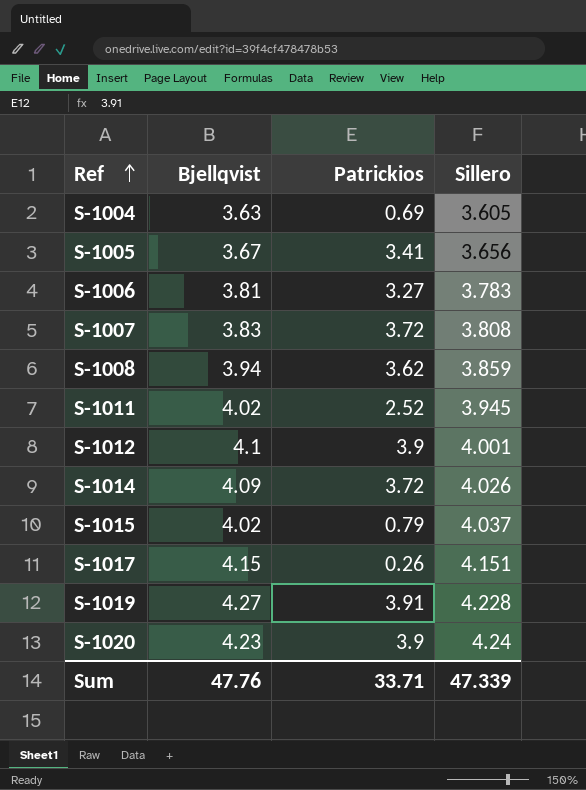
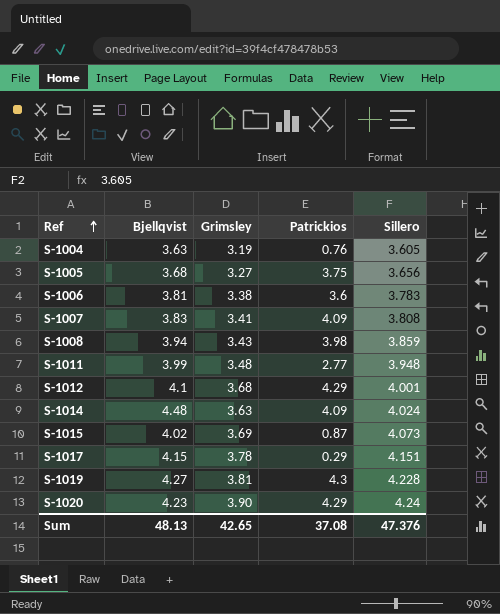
column Grimsley | position: none -> 3
S-1004 | Patrickios: 0.69 -> 0.76
S-1005 | Bjellqvist: 3.67 -> 3.68
S-1005 | Patrickios: 3.41 -> 3.75
S-1006 | Patrickios: 3.27 -> 3.6
S-1007 | Patrickios: 3.72 -> 4.09
S-1008 | Patrickios: 3.62 -> 3.98
S-1011 | Bjellqvist: 4.02 -> 3.99
S-1011 | Patrickios: 2.52 -> 2.77
S-1011 | Sillero: 3.945 -> 3.948
S-1012 | Patrickios: 3.9 -> 4.29
S-1014 | Bjellqvist: 4.09 -> 4.48
S-1014 | Patrickios: 3.72 -> 4.09
S-1014 | Sillero: 4.026 -> 4.024
S-1015 | Patrickios: 0.79 -> 0.87
S-1015 | Sillero: 4.037 -> 4.073
S-1017 | Patrickios: 0.26 -> 0.29
S-1019 | Patrickios: 3.91 -> 4.3
S-1020 | Patrickios: 3.9 -> 4.29
Sum | Bjellqvist: 47.76 -> 48.13
Sum | Patrickios: 33.71 -> 37.08
Sum | Sillero: 47.339 -> 47.376

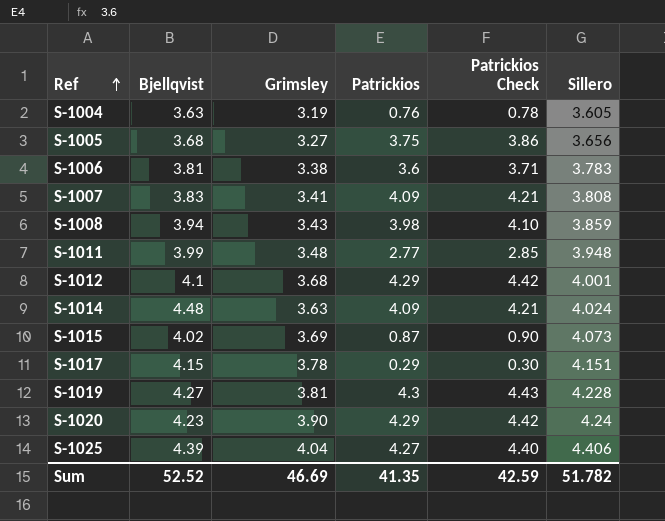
column Patrickios Check | formula: none -> [Patrickios] * 1.03
row S-1025: none -> 4.39 | 4.04 | 4.27 | 4.40 | 4.406
Sum | Bjellqvist: 48.13 -> 52.52
Sum | Grimsley: 42.65 -> 46.69
Sum | Patrickios: 37.08 -> 41.35
Sum | Sillero: 47.376 -> 51.782

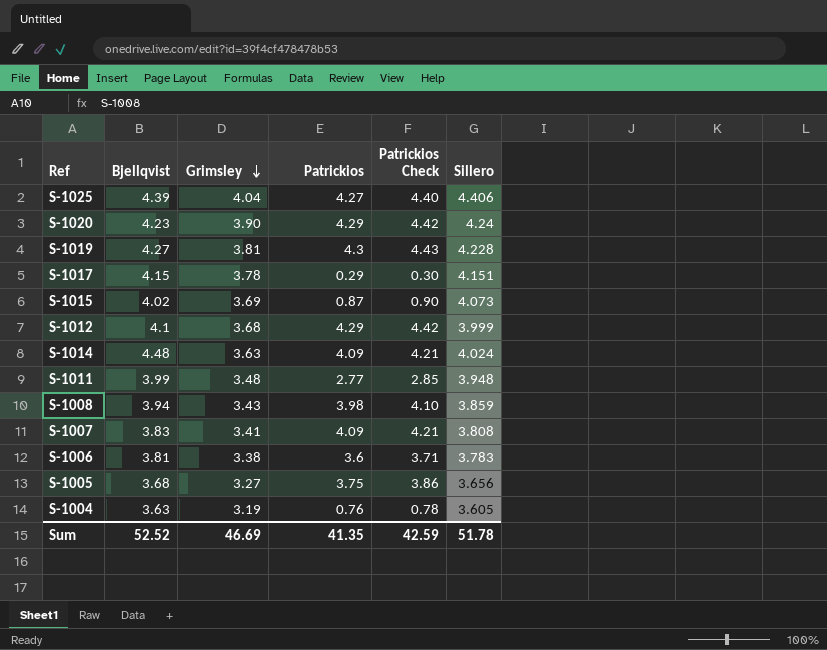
row order: Ref ascending -> Grimsley descending
S-1012 | Sillero: 4.001 -> 3.999
Sum | Sillero: 51.782 -> 51.78

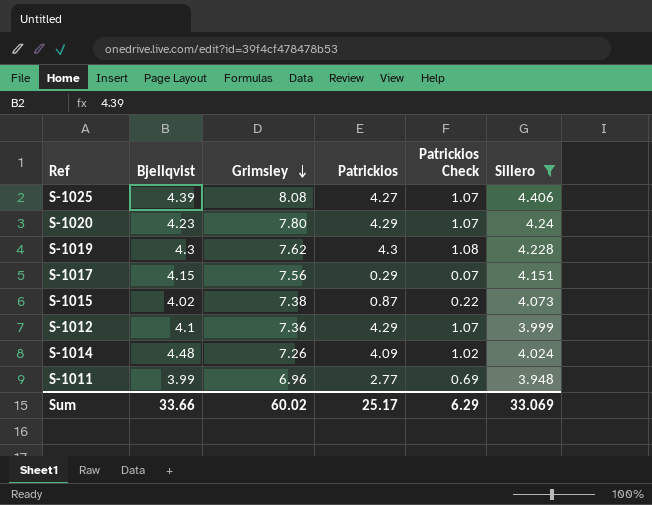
filter: none -> Sillero >= 3.948
column Patrickios Check | formula: [Patrickios] * 1.03 -> [Patrickios] * 0.25
S-1025 | Grimsley: 4.04 -> 8.08
S-1020 | Grimsley: 3.90 -> 7.80
S-1019 | Bjellqvist: 4.27 -> 4.3
S-1019 | Grimsley: 3.81 -> 7.62
S-1017 | Grimsley: 3.78 -> 7.56
S-1015 | Grimsley: 3.69 -> 7.38
S-1012 | Grimsley: 3.68 -> 7.36
S-1014 | Grimsley: 3.63 -> 7.26
S-1011 | Grimsley: 3.48 -> 6.96
Sum | Bjellqvist: 52.52 -> 33.66
Sum | Grimsley: 46.69 -> 60.02
Sum | Patrickios: 41.35 -> 25.17
Sum | Patrickios Check: 42.59 -> 6.29
Sum | Sillero: 51.78 -> 33.069

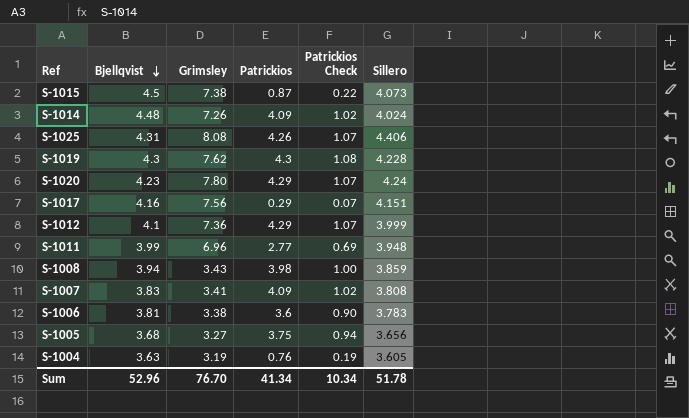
filter: Sillero >= 3.948 -> none
row order: Grimsley descending -> Bjellqvist descending
S-1015 | Bjellqvist: 4.02 -> 4.5
S-1025 | Bjellqvist: 4.39 -> 4.31
S-1025 | Patrickios: 4.27 -> 4.26
S-1017 | Bjellqvist: 4.15 -> 4.16
Sum | Bjellqvist: 33.66 -> 52.96
Sum | Grimsley: 60.02 -> 76.70
Sum | Patrickios: 25.17 -> 41.34
Sum | Patrickios Check: 6.29 -> 10.34
Sum | Sillero: 33.069 -> 51.78

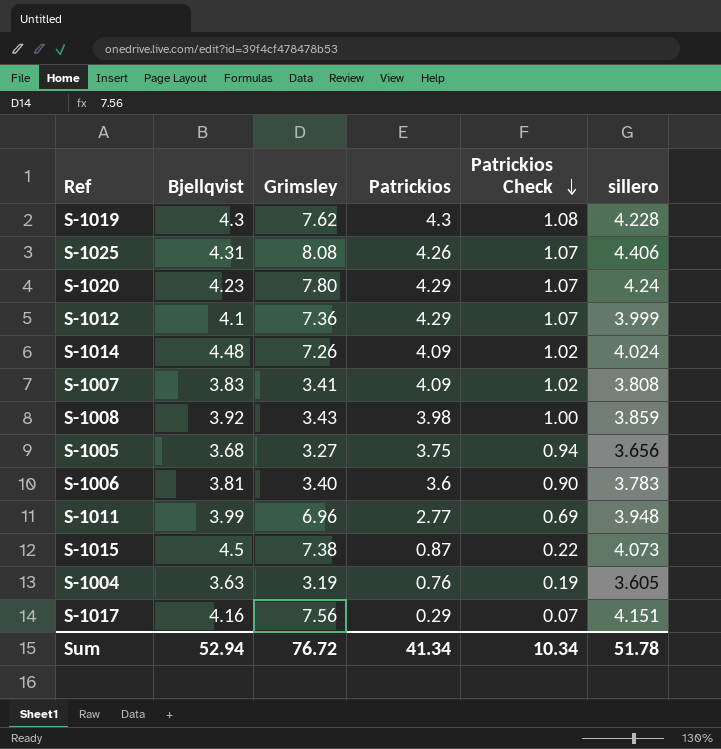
row order: Bjellqvist descending -> Patrickios Check descending
column name: Sillero -> sillero
S-1008 | Bjellqvist: 3.94 -> 3.92
S-1006 | Grimsley: 3.38 -> 3.40
Sum | Bjellqvist: 52.96 -> 52.94
Sum | Grimsley: 76.70 -> 76.72

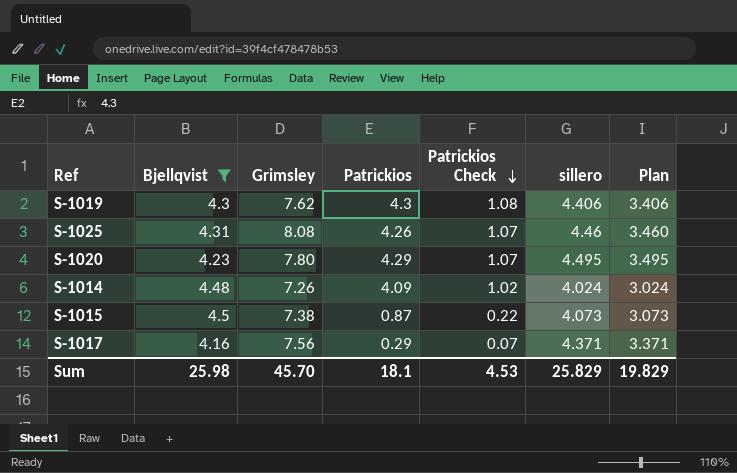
filter: none -> Bjellqvist >= 4.16
column Plan | formula: none -> [sillero] - 1
S-1019 | sillero: 4.228 -> 4.406
S-1025 | sillero: 4.406 -> 4.46
S-1020 | sillero: 4.24 -> 4.495
S-1017 | sillero: 4.151 -> 4.371
Sum | Bjellqvist: 52.94 -> 25.98
Sum | Grimsley: 76.72 -> 45.70
Sum | Patrickios: 41.34 -> 18.1
Sum | Patrickios Check: 10.34 -> 4.53
Sum | sillero: 51.78 -> 25.829

